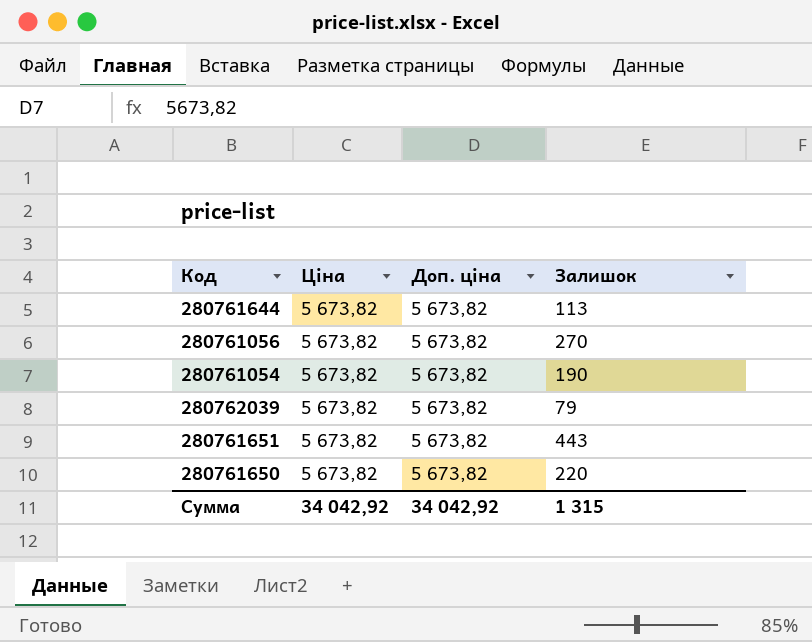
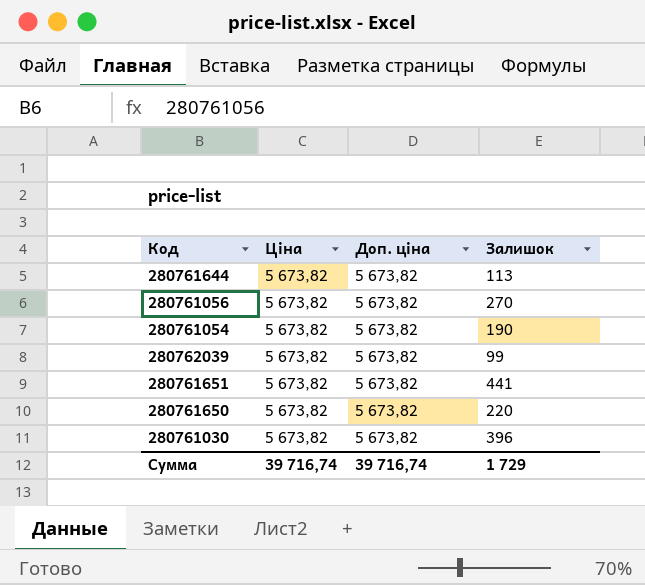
280762039 | Залишок: 79 -> 99
280761651 | Залишок: 443 -> 441
row 280761030: none -> 5 673,82 | 5 673,82 | 396
Сумма | Ціна: 34 042,92 -> 39 716,74
Сумма | Доп. ціна: 34 042,92 -> 39 716,74
Сумма | Залишок: 1 315 -> 1 729

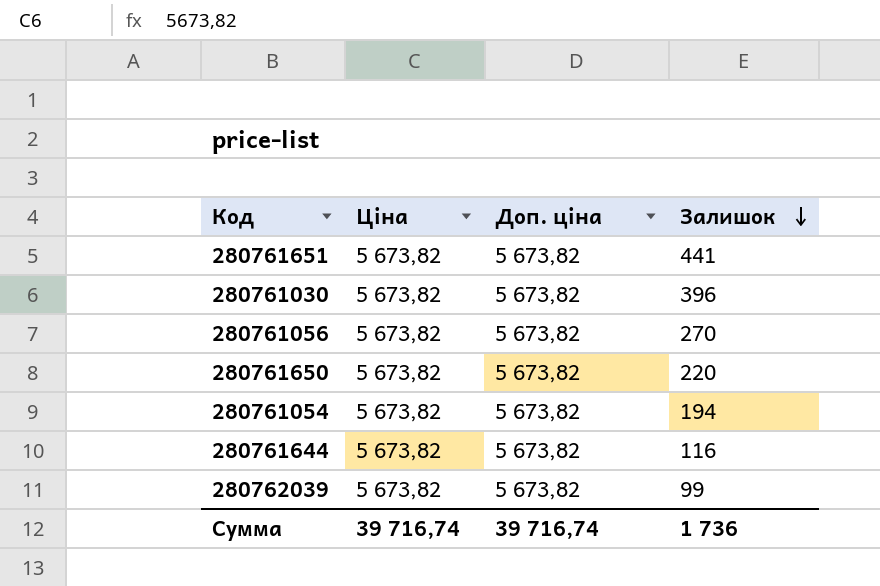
row order: none -> Залишок descending
280761054 | Залишок: 190 -> 194
280761644 | Залишок: 113 -> 116
Сумма | Залишок: 1 729 -> 1 736

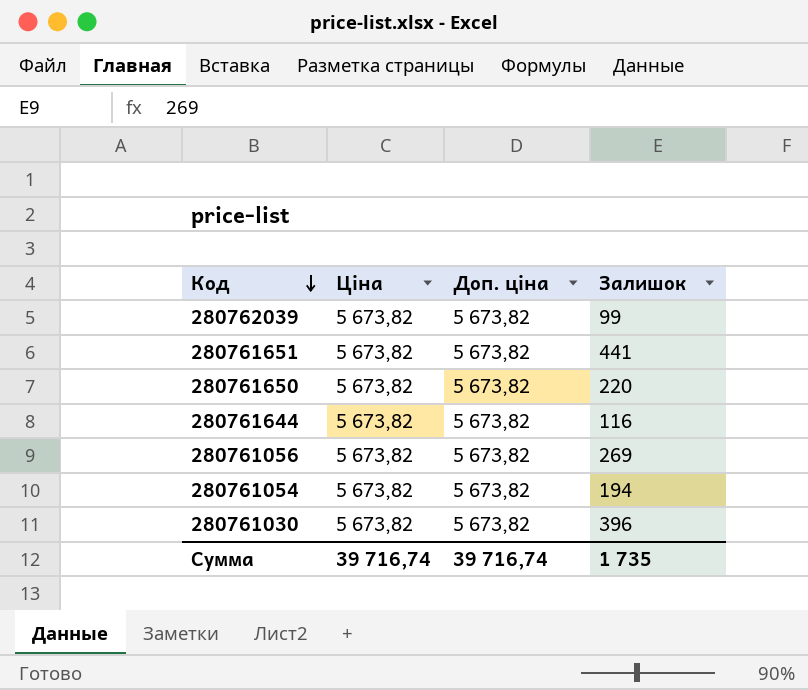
row order: Залишок descending -> Код descending
280761056 | Залишок: 270 -> 269
Сумма | Залишок: 1 736 -> 1 735

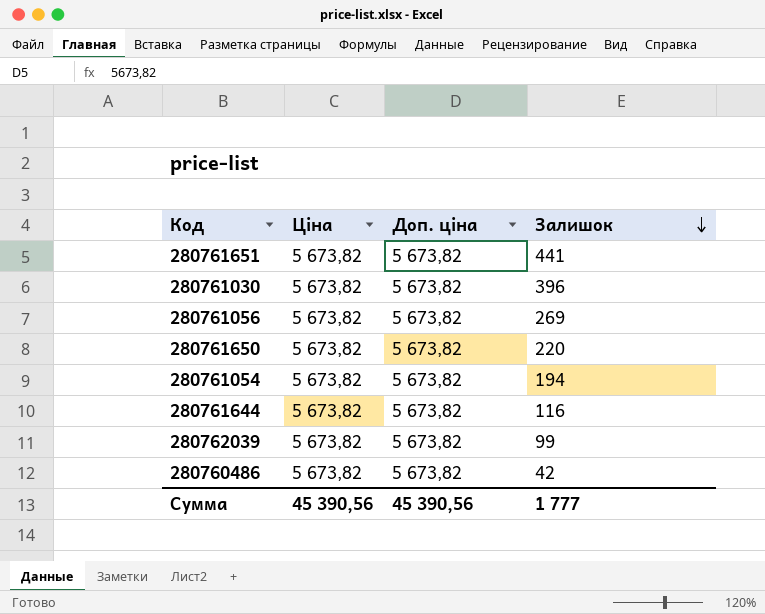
row order: Код descending -> Залишок descending
row 280760486: none -> 5 673,82 | 5 673,82 | 42
Сумма | Ціна: 39 716,74 -> 45 390,56
Сумма | Доп. ціна: 39 716,74 -> 45 390,56
Сумма | Залишок: 1 735 -> 1 777

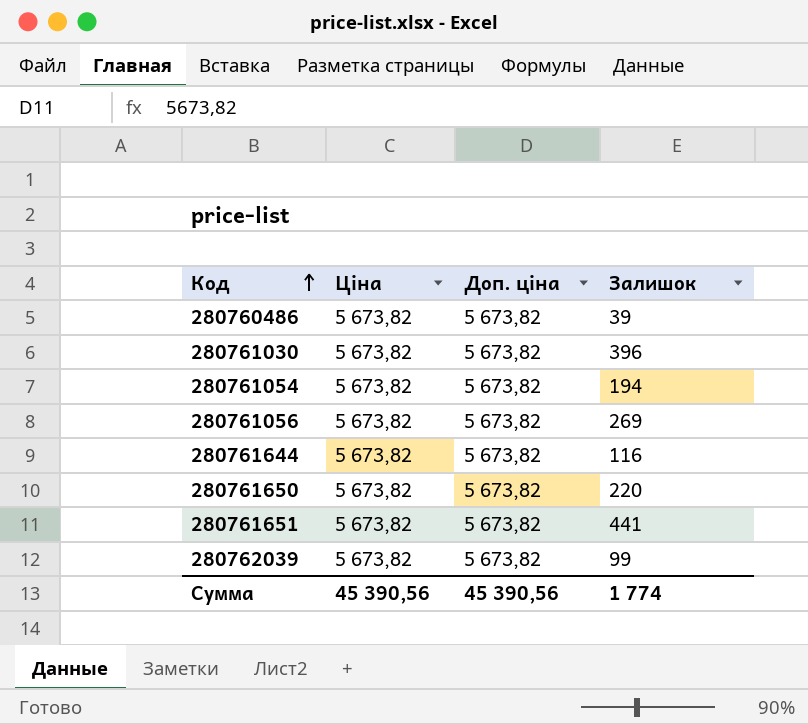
row order: Залишок descending -> Код ascending
280760486 | Залишок: 42 -> 39
Сумма | Залишок: 1 777 -> 1 774

